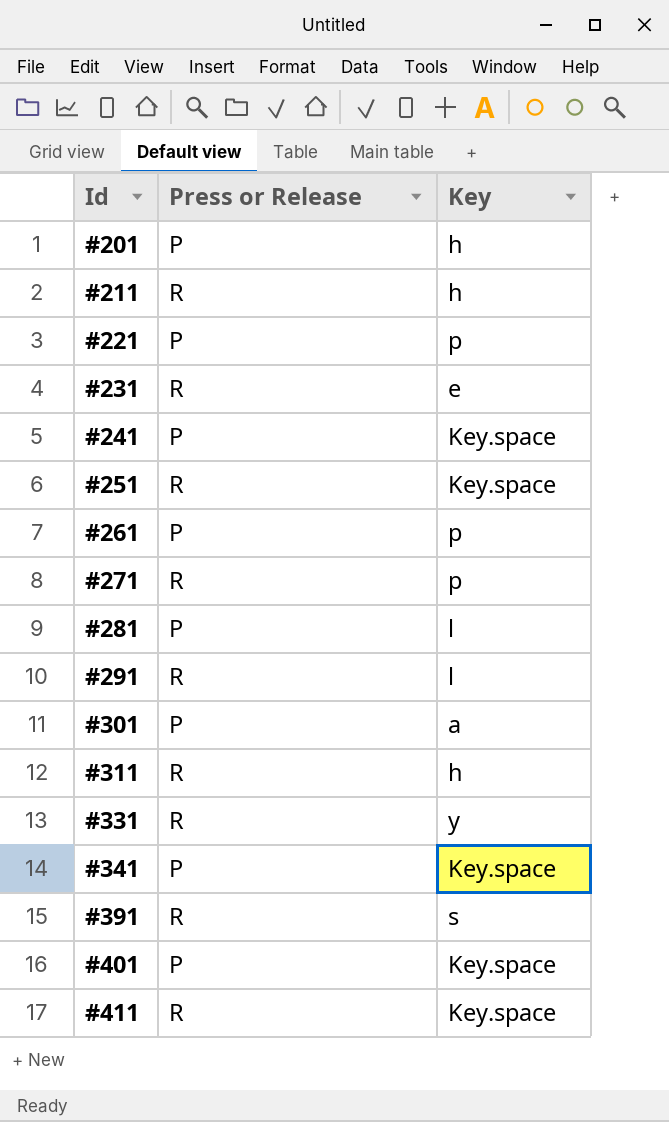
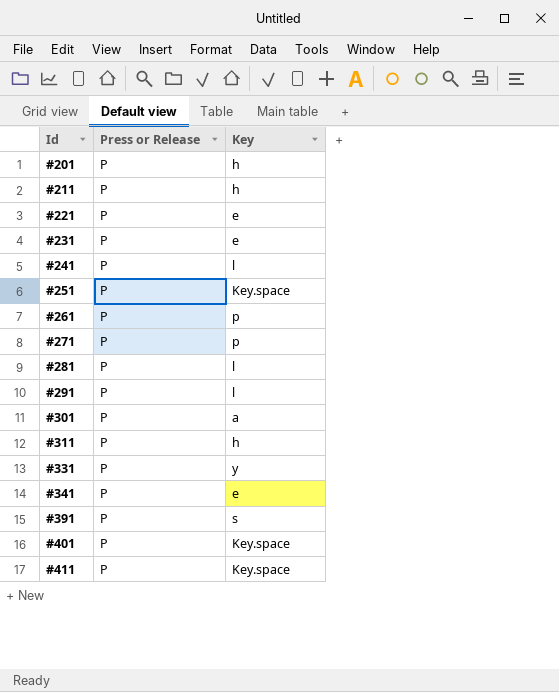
#211 | Press or Release: R -> P
#221 | Key: p -> e
#231 | Press or Release: R -> P
#241 | Key: Key.space -> l
#251 | Press or Release: R -> P
#271 | Press or Release: R -> P
#291 | Press or Release: R -> P
#311 | Press or Release: R -> P
#331 | Press or Release: R -> P
#341 | Key: Key.space -> e
#391 | Press or Release: R -> P
#411 | Press or Release: R -> P

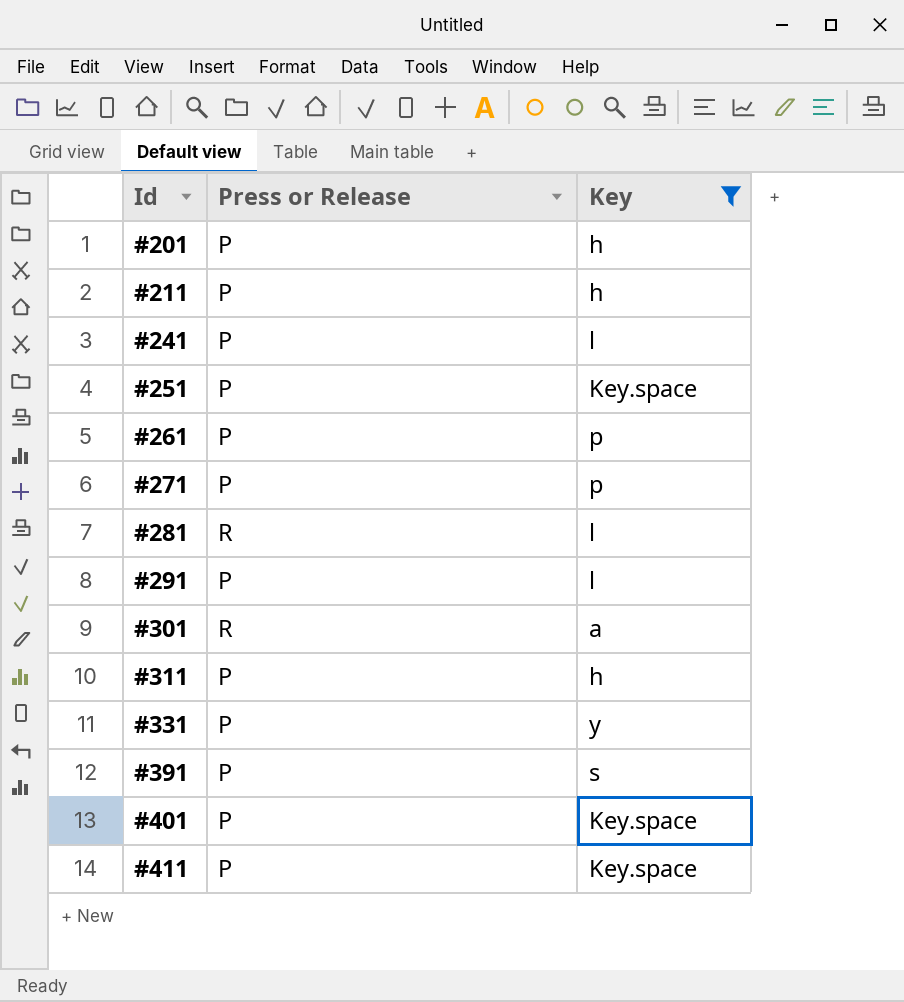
filter: none -> Key != e
#281 | Press or Release: P -> R
#301 | Press or Release: P -> R

